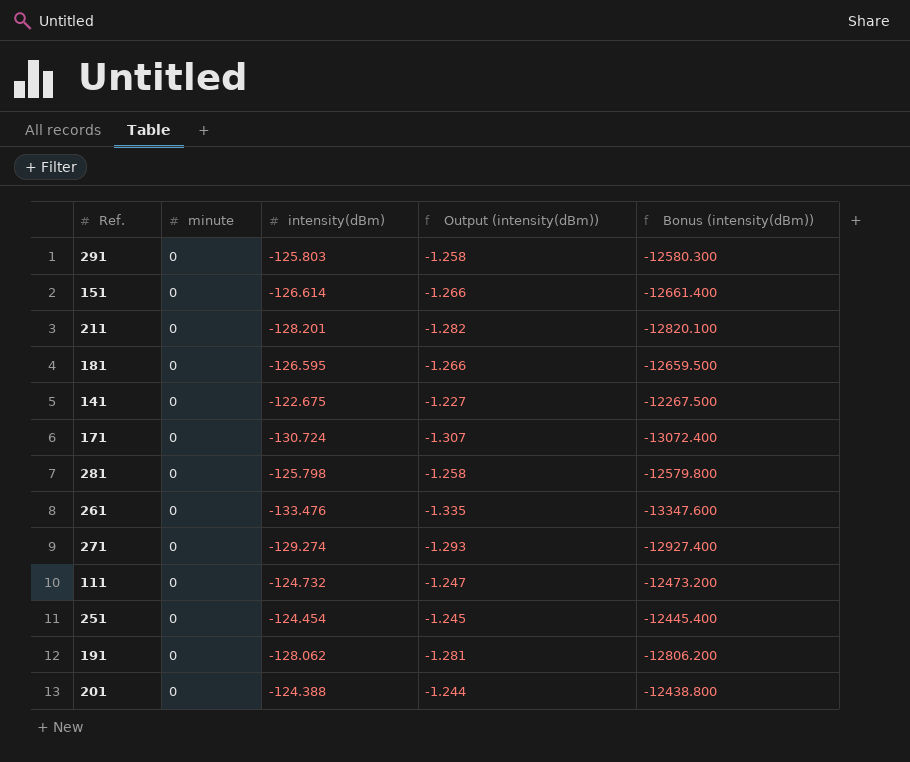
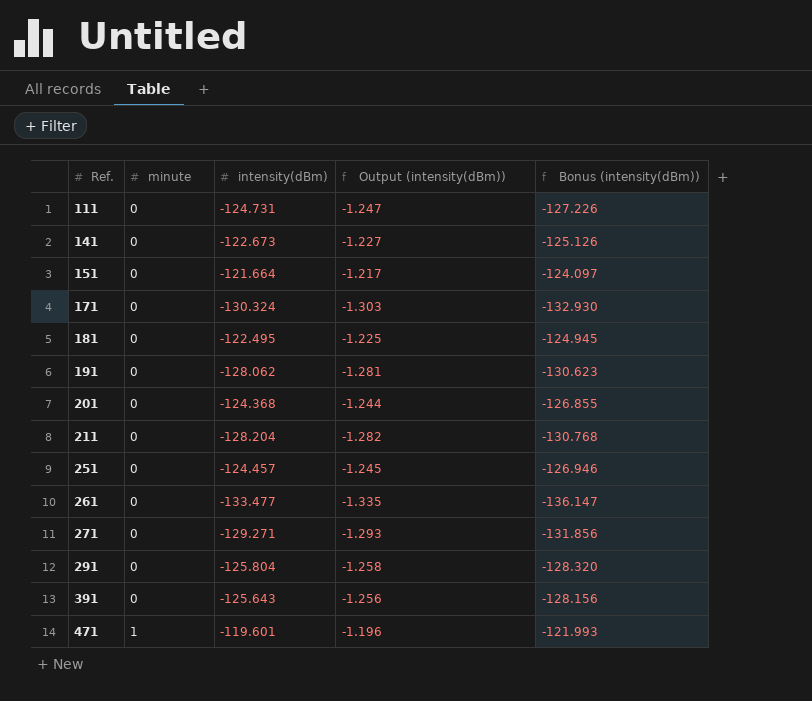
row order: none -> Ref. ascending
column Bonus (intensity(dBm)) | formula: [intensity(dBm)] * 100 -> [intensity(dBm)] * 1.02
row 281: 0 | -125.798 | -1.258 | -12579.800 -> none
111 | intensity(dBm): -124.732 -> -124.731
141 | intensity(dBm): -122.675 -> -122.673
151 | intensity(dBm): -126.614 -> -121.664
151 | Output (intensity(dBm)): -1.266 -> -1.217
171 | intensity(dBm): -130.724 -> -130.324
171 | Output (intensity(dBm)): -1.307 -> -1.303
181 | intensity(dBm): -126.595 -> -122.495
181 | Output (intensity(dBm)): -1.266 -> -1.225
201 | intensity(dBm): -124.388 -> -124.368
211 | intensity(dBm): -128.201 -> -128.204
251 | intensity(dBm): -124.454 -> -124.457
261 | intensity(dBm): -133.476 -> -133.477
271 | intensity(dBm): -129.274 -> -129.271
291 | intensity(dBm): -125.803 -> -125.804
row 391: none -> 0 | -125.643 | -1.256 | -128.156
row 471: none -> 1 | -119.601 | -1.196 | -121.993

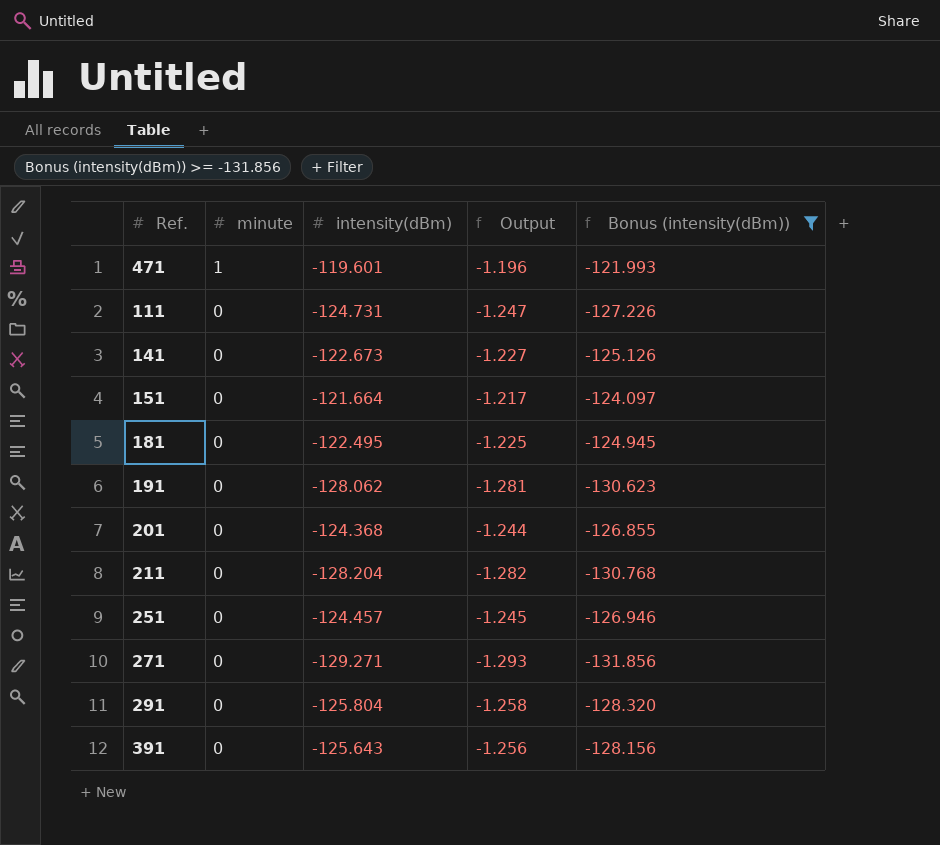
filter: none -> Bonus (intensity(dBm)) >= -131.856
row order: Ref. ascending -> minute descending
column name: Output (intensity(dBm)) -> Output

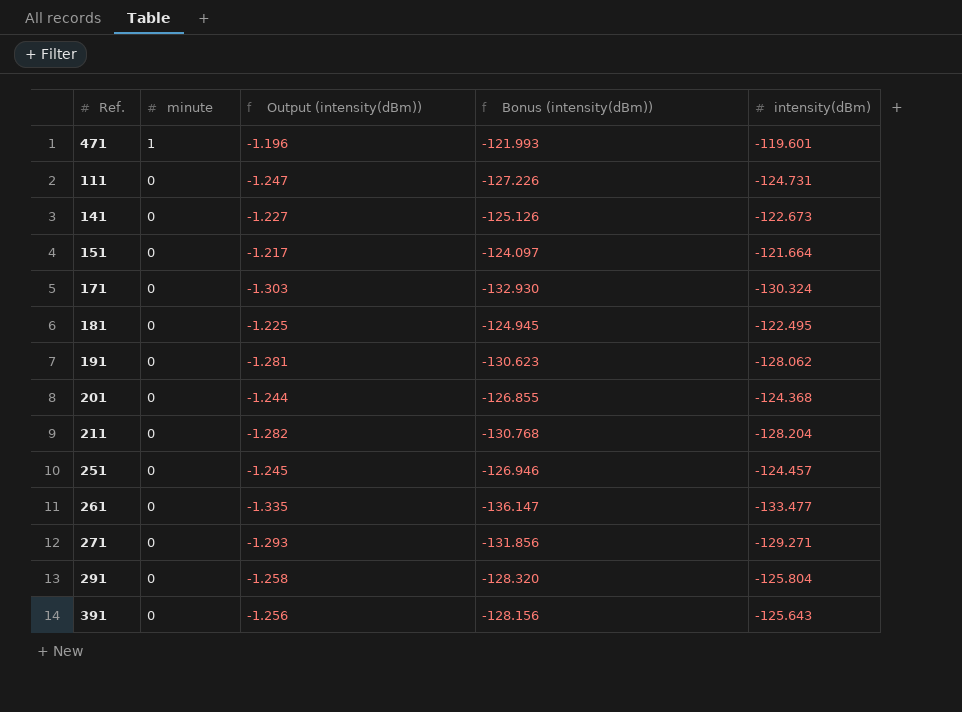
filter: Bonus (intensity(dBm)) >= -131.856 -> none
column name: Output -> Output (intensity(dBm))
column intensity(dBm) | position: 3 -> 5

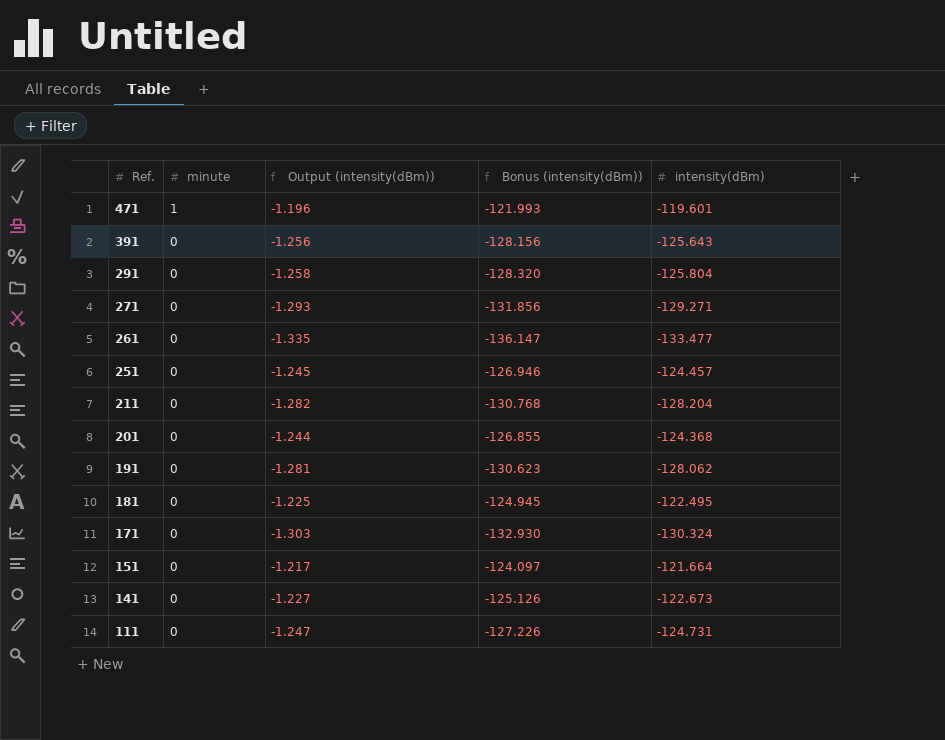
row order: minute descending -> Ref. descending

